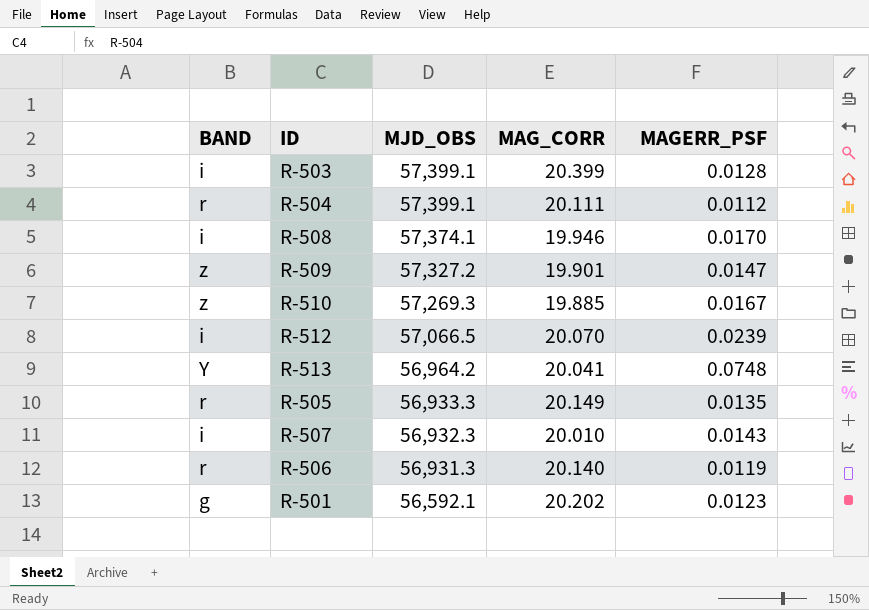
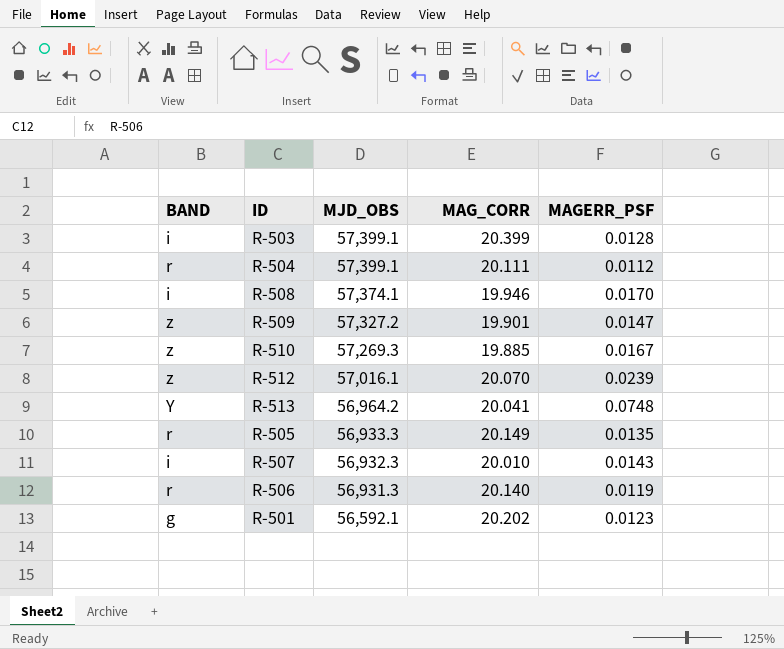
R-512 | BAND: i -> z
R-512 | MJD_OBS: 57,066.5 -> 57,016.1

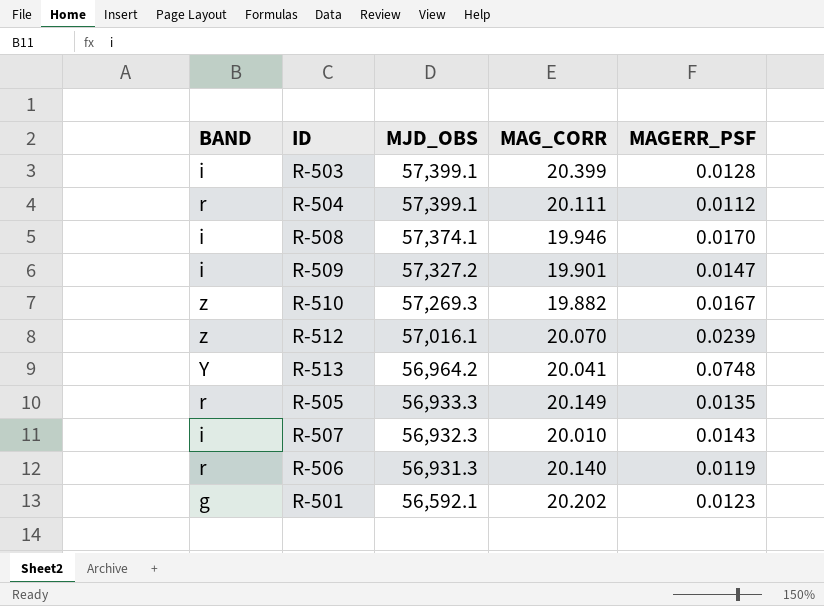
R-509 | BAND: z -> i
R-510 | MAG_CORR: 19.885 -> 19.882

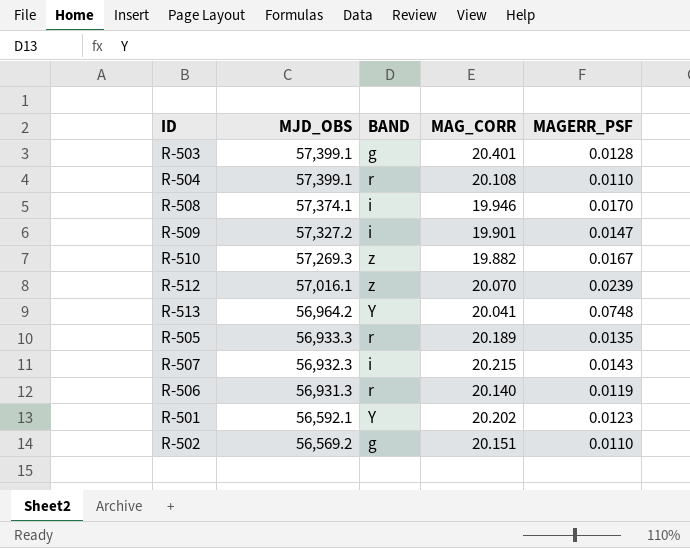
column BAND | position: 1 -> 3
R-503 | BAND: i -> g
R-503 | MAG_CORR: 20.399 -> 20.401
R-504 | MAG_CORR: 20.111 -> 20.108
R-504 | MAGERR_PSF: 0.0112 -> 0.0110
R-505 | MAG_CORR: 20.149 -> 20.189
R-507 | MAG_CORR: 20.010 -> 20.215
R-501 | BAND: g -> Y
row R-502: none -> 56,569.2 | g | 20.151 | 0.0110

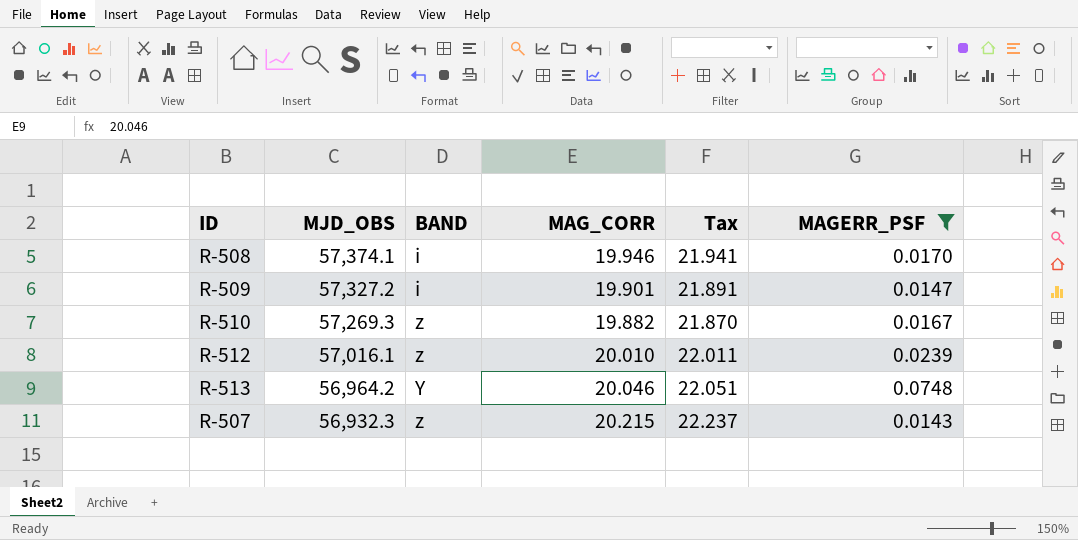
filter: none -> MAGERR_PSF >= 0.0143
column Tax | formula: none -> [MAG_CORR] * 1.1
R-512 | MAG_CORR: 20.070 -> 20.010
R-513 | MAG_CORR: 20.041 -> 20.046
R-507 | BAND: i -> z

